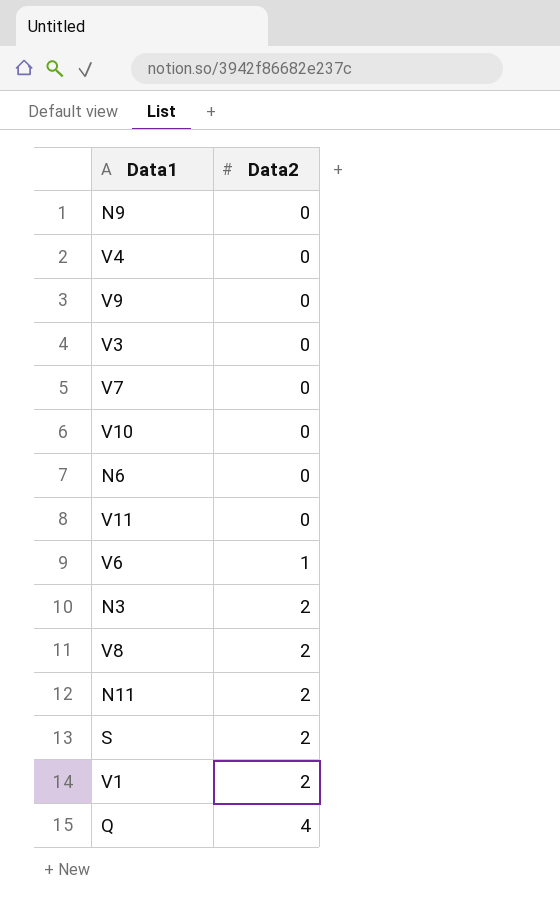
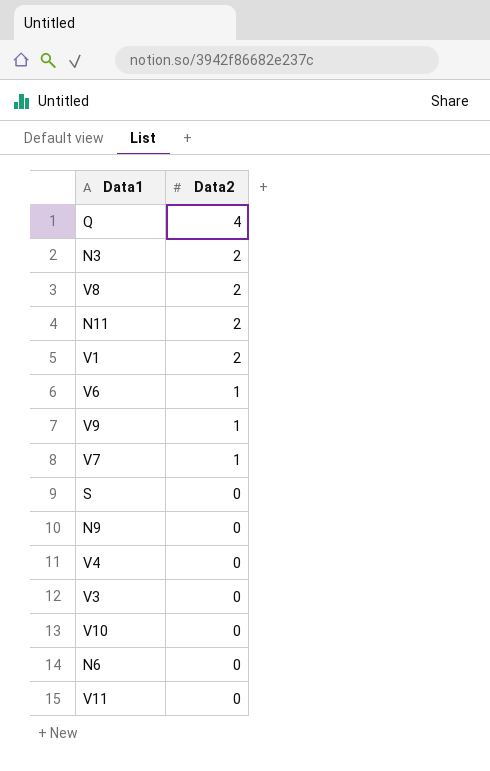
row order: Data2 ascending -> Data2 descending
V9 | Data2: 0 -> 1
V7 | Data2: 0 -> 1
S | Data2: 2 -> 0

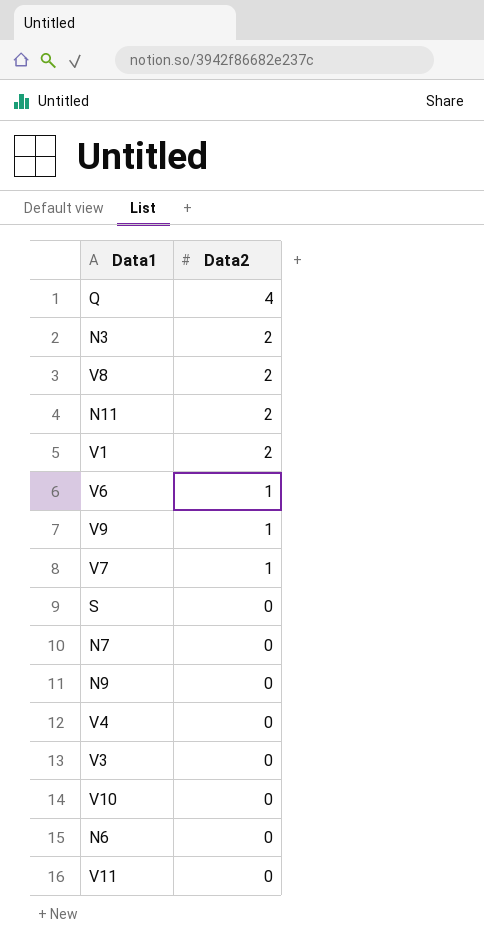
row N7: none -> 0

